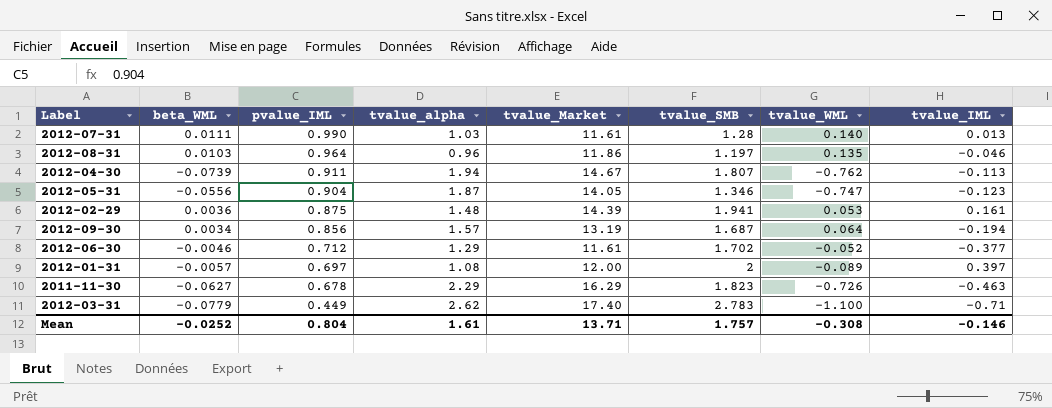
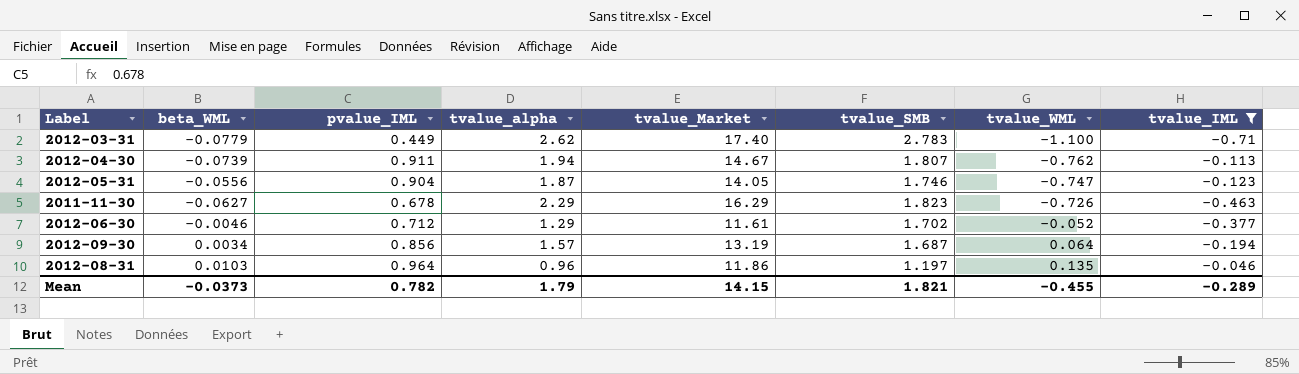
filter: none -> tvalue_IML <= -0.046
row order: pvalue_IML descending -> tvalue_WML ascending
2012-05-31 | tvalue_SMB: 1.346 -> 1.746
Mean | beta_WML: -0.0252 -> -0.0373
Mean | pvalue_IML: 0.804 -> 0.782
Mean | tvalue_alpha: 1.61 -> 1.79
Mean | tvalue_Market: 13.71 -> 14.15
Mean | tvalue_SMB: 1.757 -> 1.821
Mean | tvalue_WML: -0.308 -> -0.455
Mean | tvalue_IML: -0.146 -> -0.289

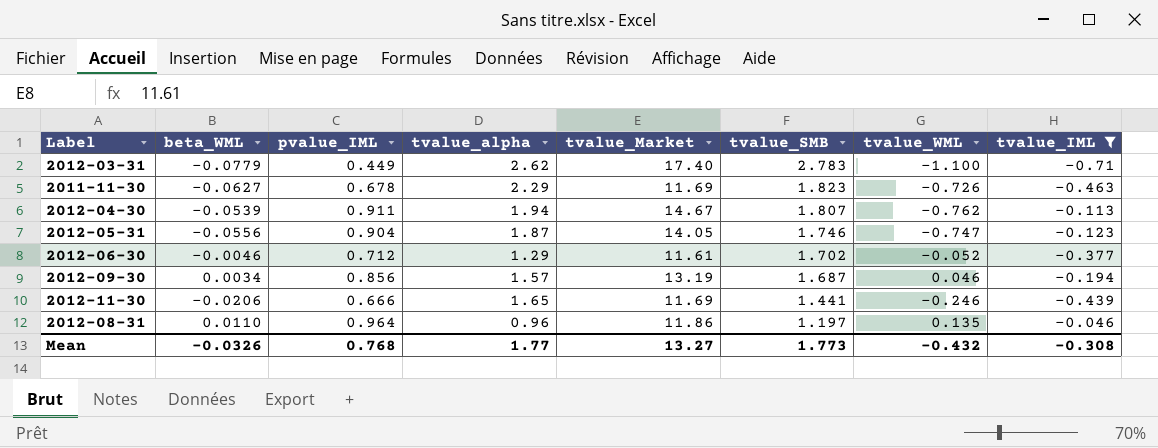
row order: tvalue_WML ascending -> tvalue_SMB descending
2011-11-30 | tvalue_Market: 16.29 -> 11.69
2012-04-30 | beta_WML: -0.0739 -> -0.0539
2012-09-30 | tvalue_WML: 0.064 -> 0.046
row 2012-11-30: none -> -0.0206 | 0.666 | 1.65 | 11.69 | 1.441 | -0.246 | -0.439
2012-08-31 | beta_WML: 0.0103 -> 0.0110
Mean | beta_WML: -0.0373 -> -0.0326
Mean | pvalue_IML: 0.782 -> 0.768
Mean | tvalue_alpha: 1.79 -> 1.77
Mean | tvalue_Market: 14.15 -> 13.27
Mean | tvalue_SMB: 1.821 -> 1.773
Mean | tvalue_WML: -0.455 -> -0.432
Mean | tvalue_IML: -0.289 -> -0.308

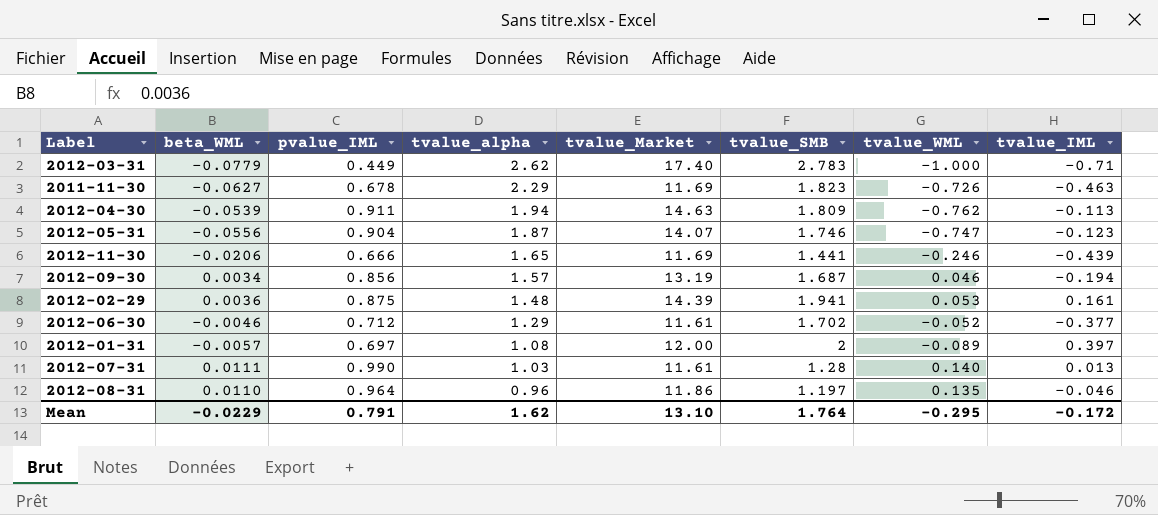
filter: tvalue_IML <= -0.046 -> none
row order: tvalue_SMB descending -> tvalue_alpha descending
2012-03-31 | tvalue_WML: -1.100 -> -1.000
2012-04-30 | tvalue_Market: 14.67 -> 14.63
2012-04-30 | tvalue_SMB: 1.807 -> 1.809
2012-05-31 | tvalue_Market: 14.05 -> 14.07
Mean | beta_WML: -0.0326 -> -0.0229
Mean | pvalue_IML: 0.768 -> 0.791
Mean | tvalue_alpha: 1.77 -> 1.62
Mean | tvalue_Market: 13.27 -> 13.10
Mean | tvalue_SMB: 1.773 -> 1.764
Mean | tvalue_WML: -0.432 -> -0.295
Mean | tvalue_IML: -0.308 -> -0.172

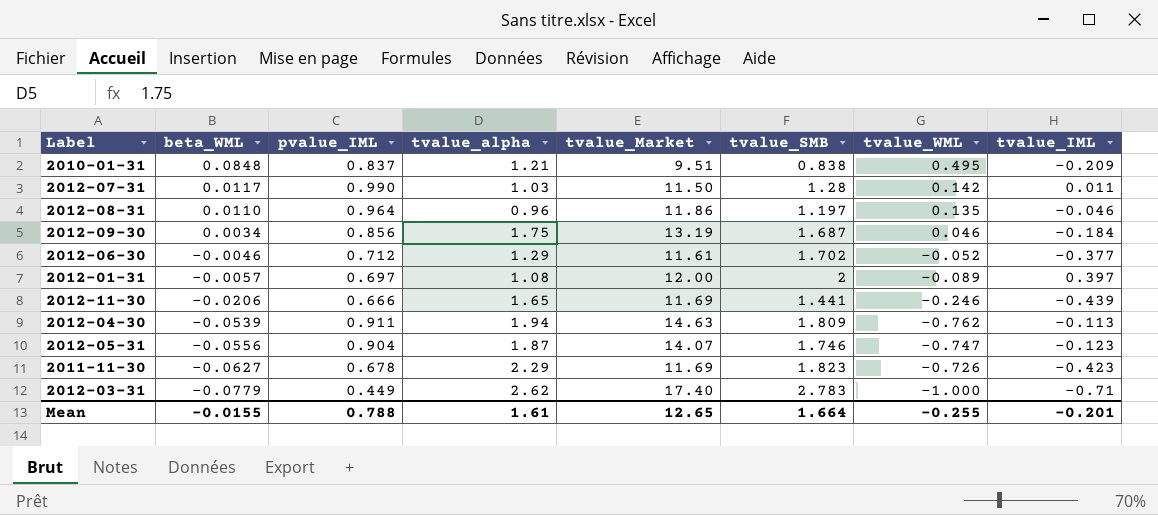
row order: tvalue_alpha descending -> beta_WML descending
row 2012-02-29: 0.0036 | 0.875 | 1.48 | 14.39 | 1.941 | 0.053 | 0.161 -> none
row 2010-01-31: none -> 0.0848 | 0.837 | 1.21 | 9.51 | 0.838 | 0.495 | -0.209
2012-07-31 | beta_WML: 0.0111 -> 0.0117
2012-07-31 | tvalue_Market: 11.61 -> 11.50
2012-07-31 | tvalue_WML: 0.140 -> 0.142
2012-07-31 | tvalue_IML: 0.013 -> 0.011
2012-09-30 | tvalue_alpha: 1.57 -> 1.75
2012-09-30 | tvalue_IML: -0.194 -> -0.184
2011-11-30 | tvalue_IML: -0.463 -> -0.423
Mean | beta_WML: -0.0229 -> -0.0155
Mean | pvalue_IML: 0.791 -> 0.788
Mean | tvalue_alpha: 1.62 -> 1.61
Mean | tvalue_Market: 13.10 -> 12.65
Mean | tvalue_SMB: 1.764 -> 1.664
Mean | tvalue_WML: -0.295 -> -0.255
Mean | tvalue_IML: -0.172 -> -0.201

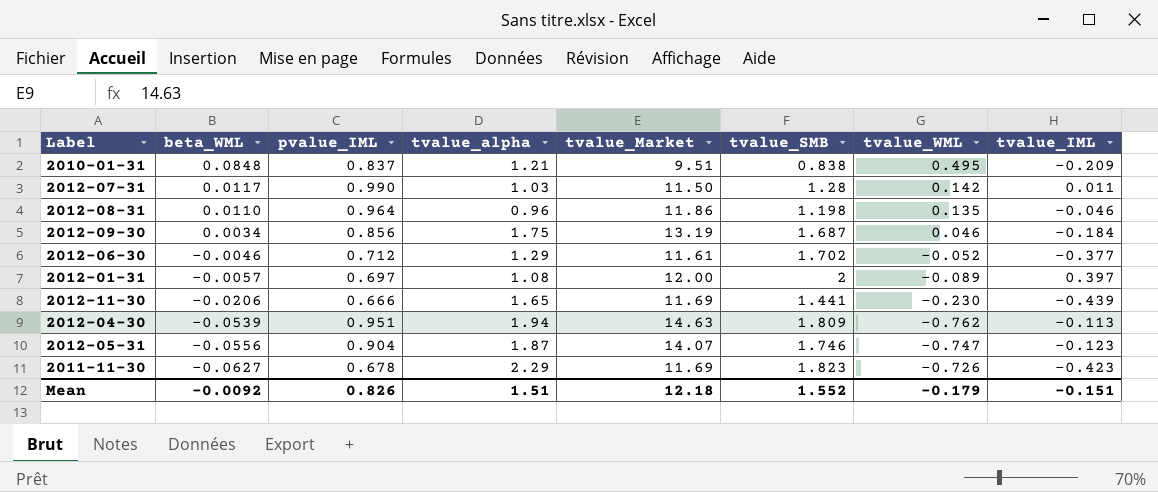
row 2012-03-31: -0.0779 | 0.449 | 2.62 | 17.40 | 2.783 | -1.000 | -0.71 -> none
2012-08-31 | tvalue_SMB: 1.197 -> 1.198
2012-11-30 | tvalue_WML: -0.246 -> -0.230
2012-04-30 | pvalue_IML: 0.911 -> 0.951
Mean | beta_WML: -0.0155 -> -0.0092
Mean | pvalue_IML: 0.788 -> 0.826
Mean | tvalue_alpha: 1.61 -> 1.51
Mean | tvalue_Market: 12.65 -> 12.18
Mean | tvalue_SMB: 1.664 -> 1.552
Mean | tvalue_WML: -0.255 -> -0.179
Mean | tvalue_IML: -0.201 -> -0.151

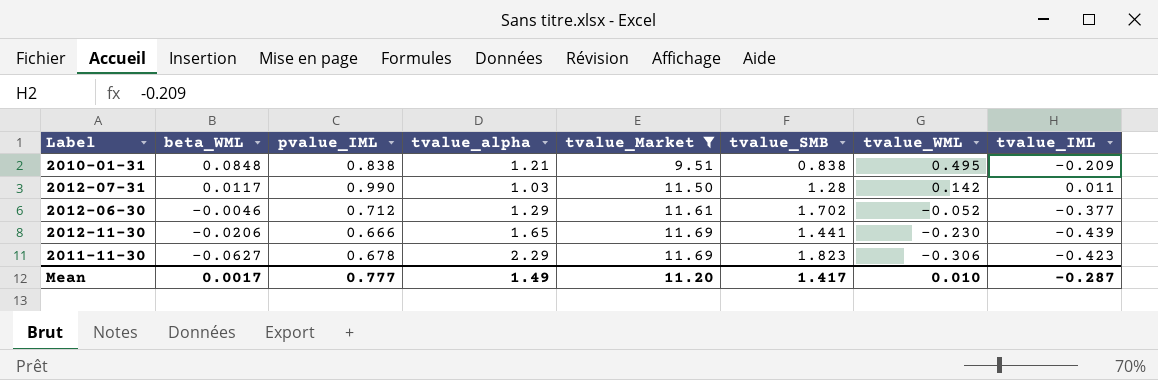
filter: none -> tvalue_Market <= 11.69
2010-01-31 | pvalue_IML: 0.837 -> 0.838
2011-11-30 | tvalue_WML: -0.726 -> -0.306
Mean | beta_WML: -0.0092 -> 0.0017
Mean | pvalue_IML: 0.826 -> 0.777
Mean | tvalue_alpha: 1.51 -> 1.49
Mean | tvalue_Market: 12.18 -> 11.20
Mean | tvalue_SMB: 1.552 -> 1.417
Mean | tvalue_WML: -0.179 -> 0.010
Mean | tvalue_IML: -0.151 -> -0.287

